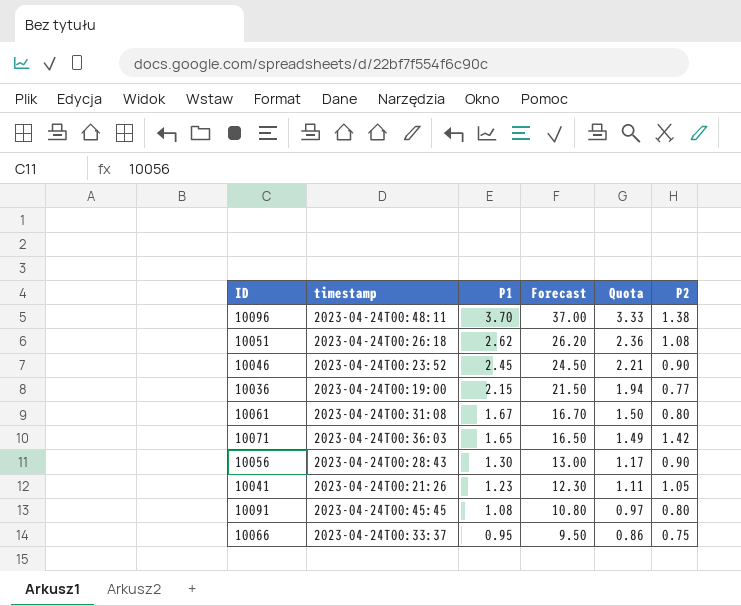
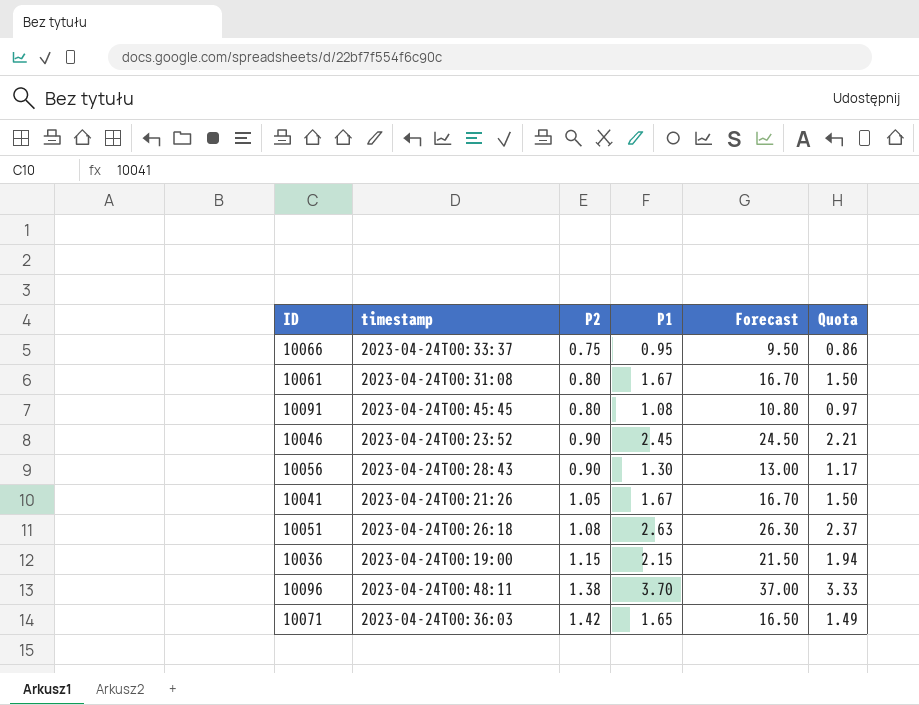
row order: P1 descending -> P2 ascending
column P2 | position: 6 -> 3
10041 | P1: 1.23 -> 1.67
10041 | Forecast: 12.30 -> 16.70
10041 | Quota: 1.11 -> 1.50
10051 | P1: 2.62 -> 2.63
10051 | Forecast: 26.20 -> 26.30
10051 | Quota: 2.36 -> 2.37
10036 | P2: 0.77 -> 1.15

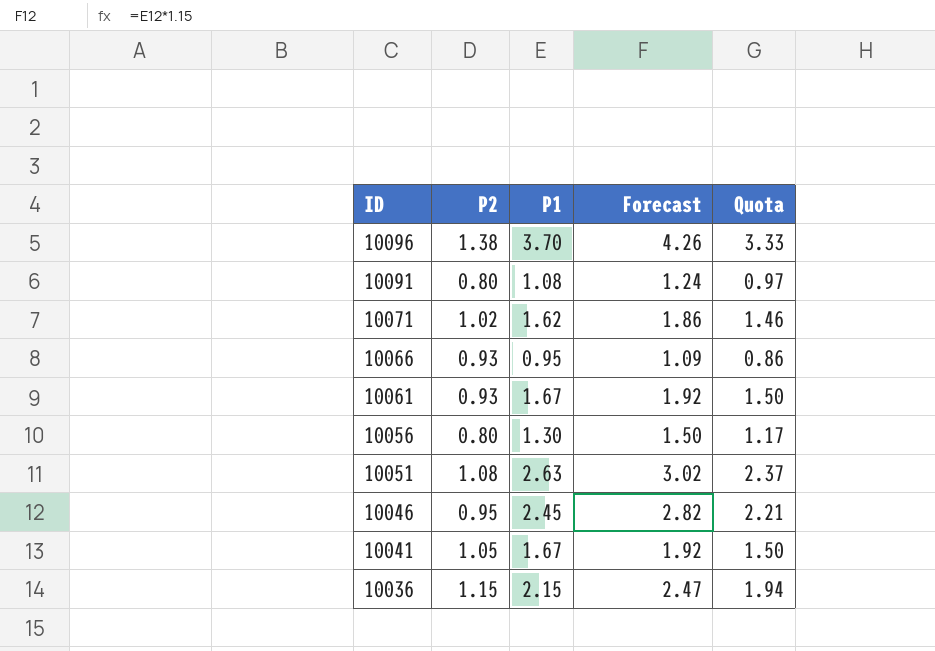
row order: P2 ascending -> ID descending
column timestamp | position: 2 -> none
column Forecast | formula: [P1] * 10 -> [P1] * 1.15
10071 | P2: 1.42 -> 1.02
10071 | P1: 1.65 -> 1.62
10071 | Quota: 1.49 -> 1.46
10066 | P2: 0.75 -> 0.93
10061 | P2: 0.80 -> 0.93
10056 | P2: 0.90 -> 0.80
10046 | P2: 0.90 -> 0.95

